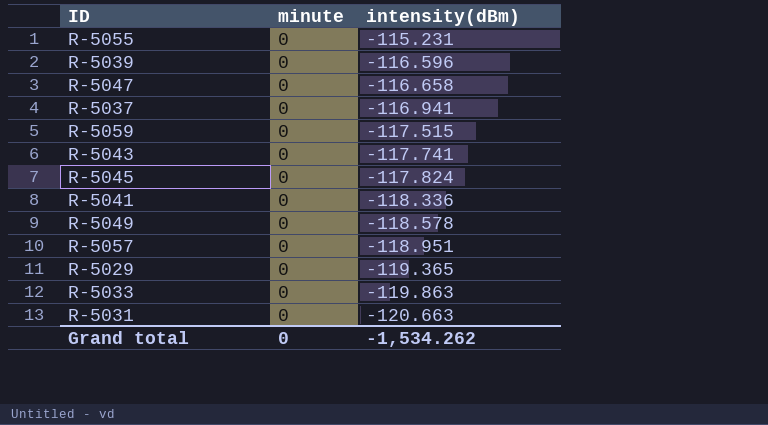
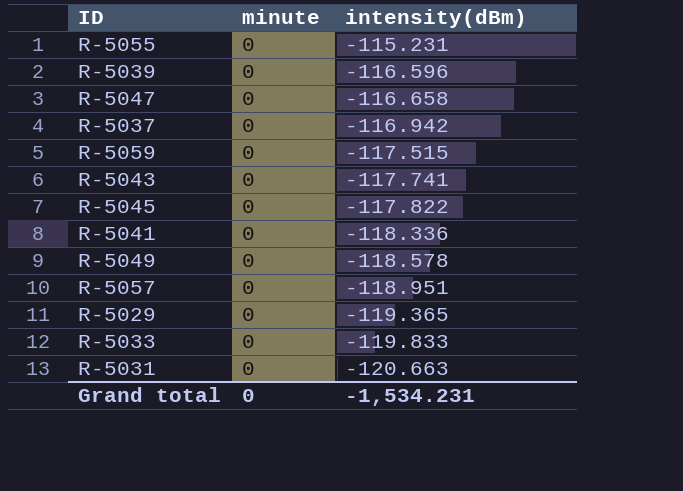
R-5037 | intensity(dBm): -116.941 -> -116.942
R-5045 | intensity(dBm): -117.824 -> -117.822
R-5033 | intensity(dBm): -119.863 -> -119.833
Grand total | intensity(dBm): -1,534.262 -> -1,534.231

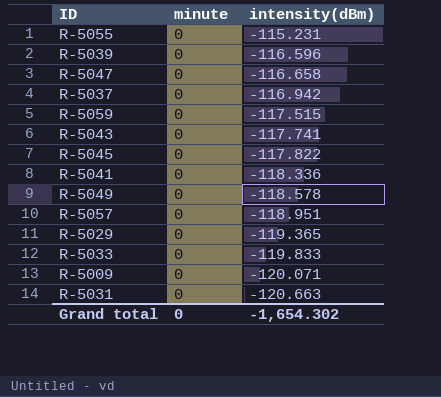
row R-5009: none -> 0 | -120.071
Grand total | intensity(dBm): -1,534.231 -> -1,654.302

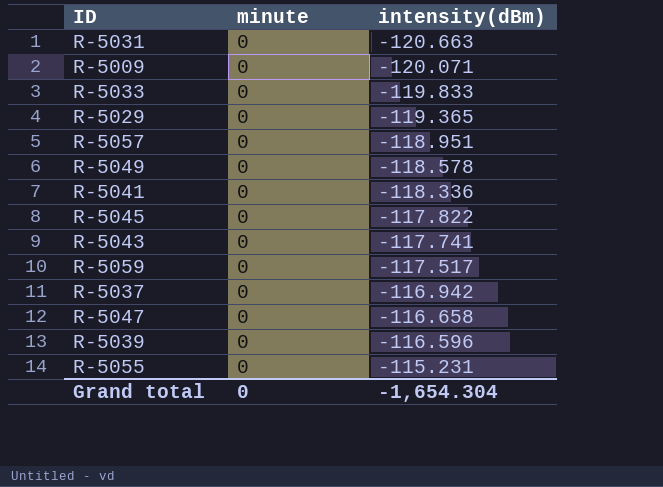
row order: intensity(dBm) descending -> intensity(dBm) ascending
R-5059 | intensity(dBm): -117.515 -> -117.517
Grand total | intensity(dBm): -1,654.302 -> -1,654.304

